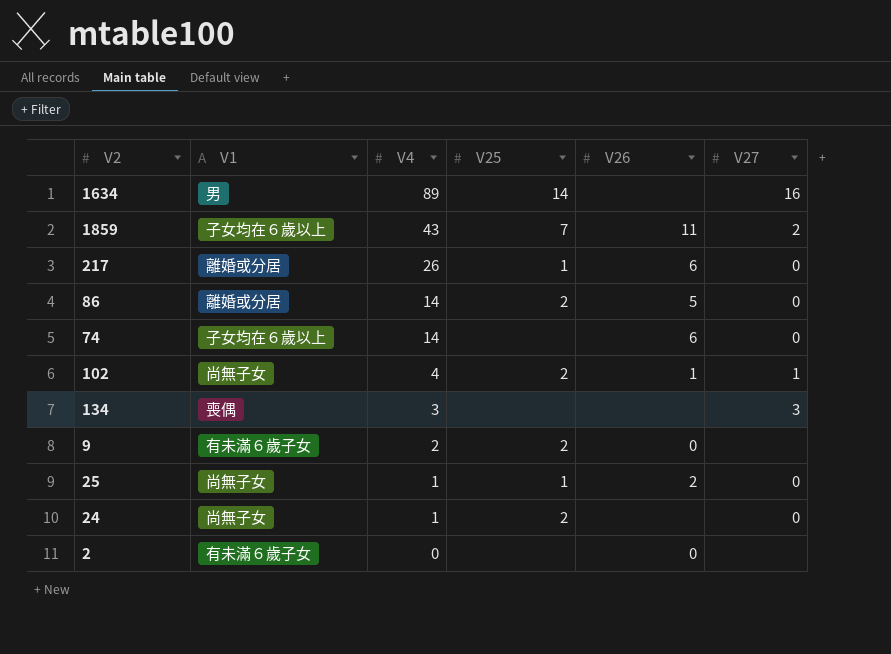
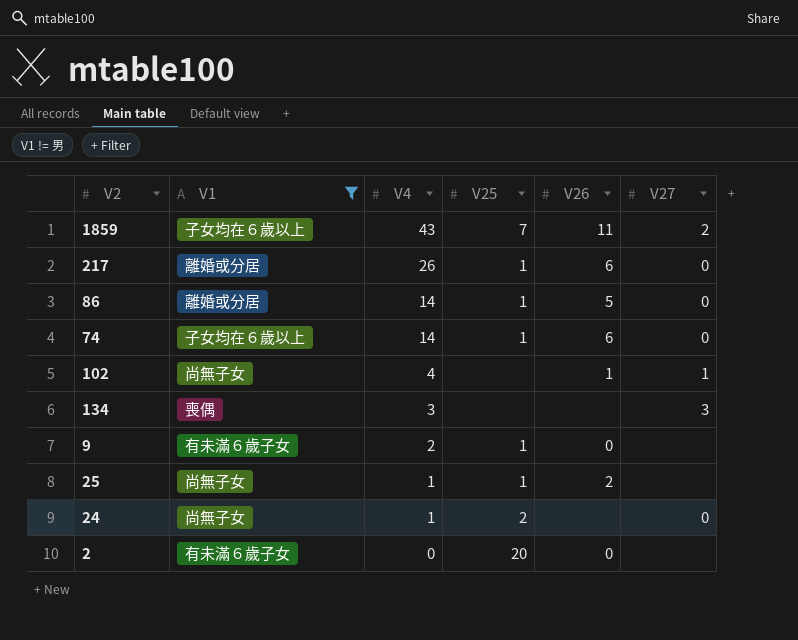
filter: none -> V1 != 男
86 | V25: 2 -> 1
74 | V25: none -> 1
102 | V25: 2 -> none
9 | V25: 2 -> 1
25 | V27: 0 -> none
2 | V25: none -> 20

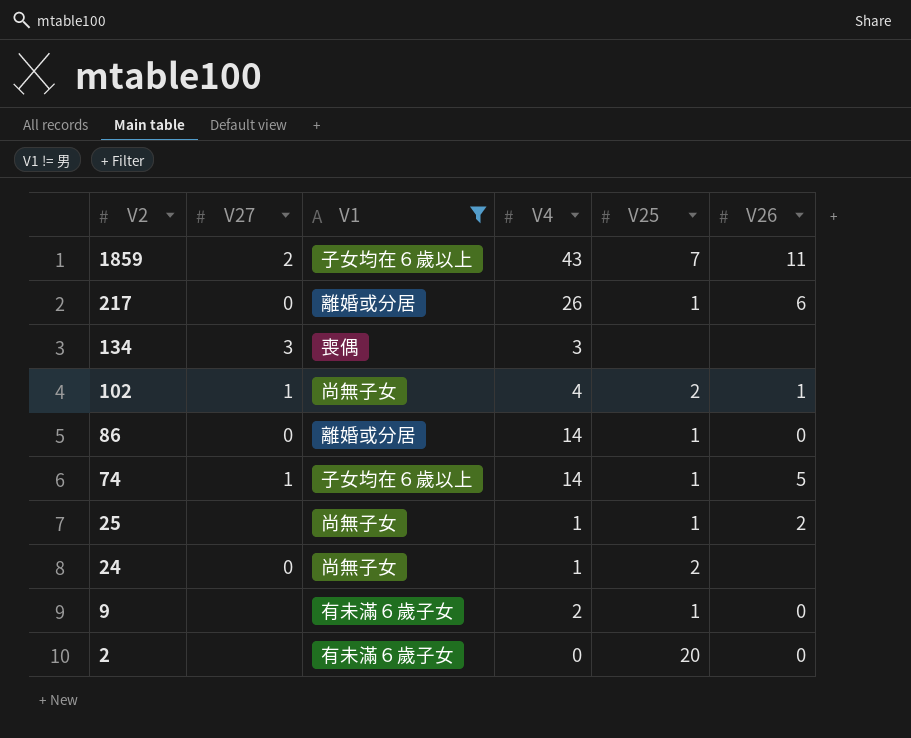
row order: V4 descending -> V2 descending
column V27 | position: 6 -> 2
102 | V25: none -> 2
86 | V26: 5 -> 0
74 | V27: 0 -> 1
74 | V26: 6 -> 5

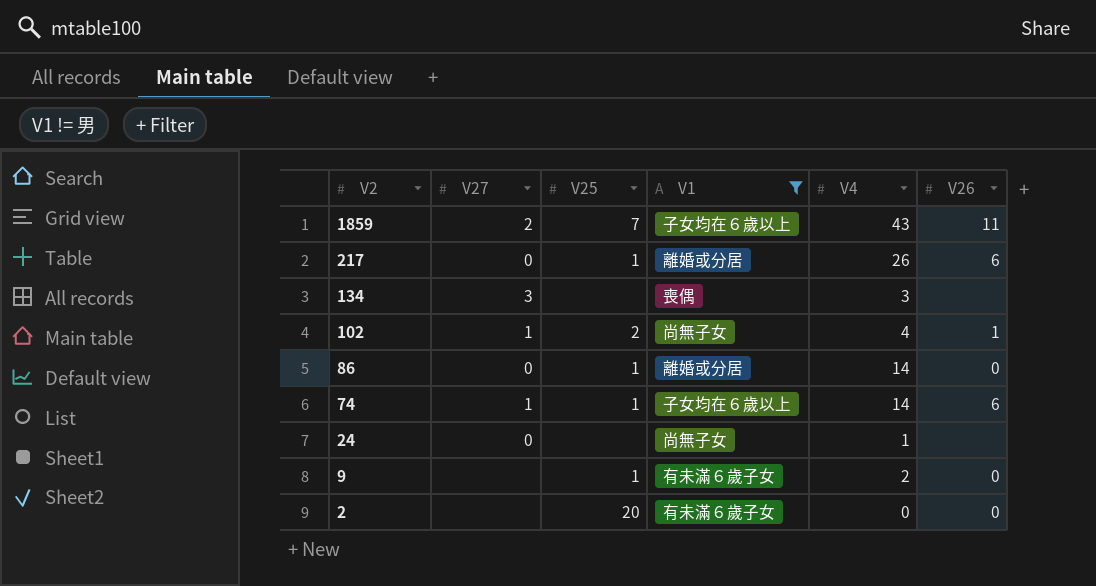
column V25 | position: 5 -> 3
row 25: none | 尚無子女 | 1 | 1 | 2 -> none
74 | V26: 5 -> 6
24 | V25: 2 -> none

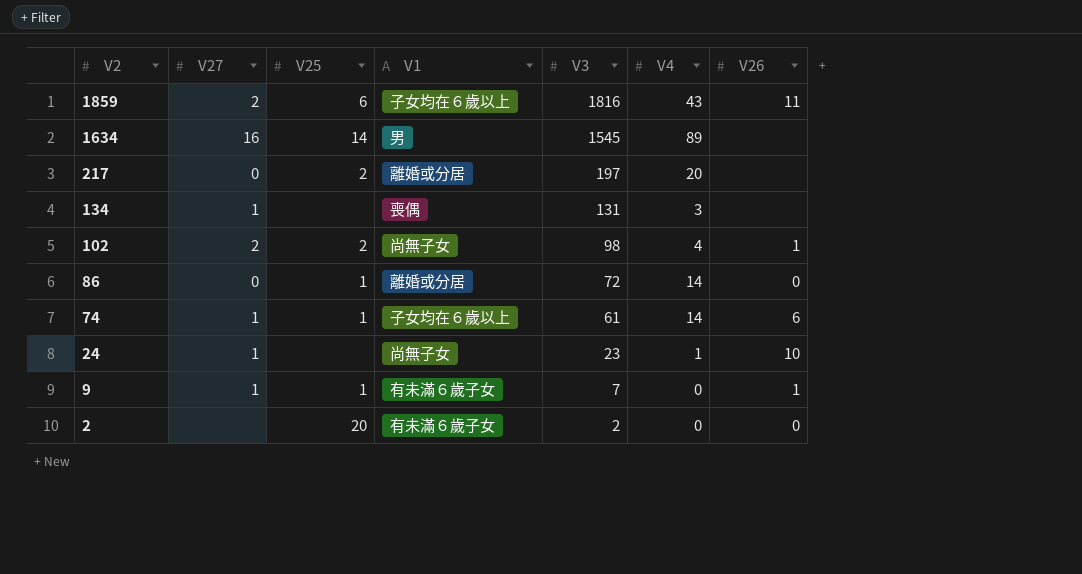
filter: V1 != 男 -> none
column V3 | position: none -> 5
1859 | V25: 7 -> 6
217 | V25: 1 -> 2
217 | V4: 26 -> 20
217 | V26: 6 -> none
134 | V27: 3 -> 1
102 | V27: 1 -> 2
24 | V27: 0 -> 1
24 | V26: none -> 10
9 | V27: none -> 1
9 | V4: 2 -> 0
9 | V26: 0 -> 1

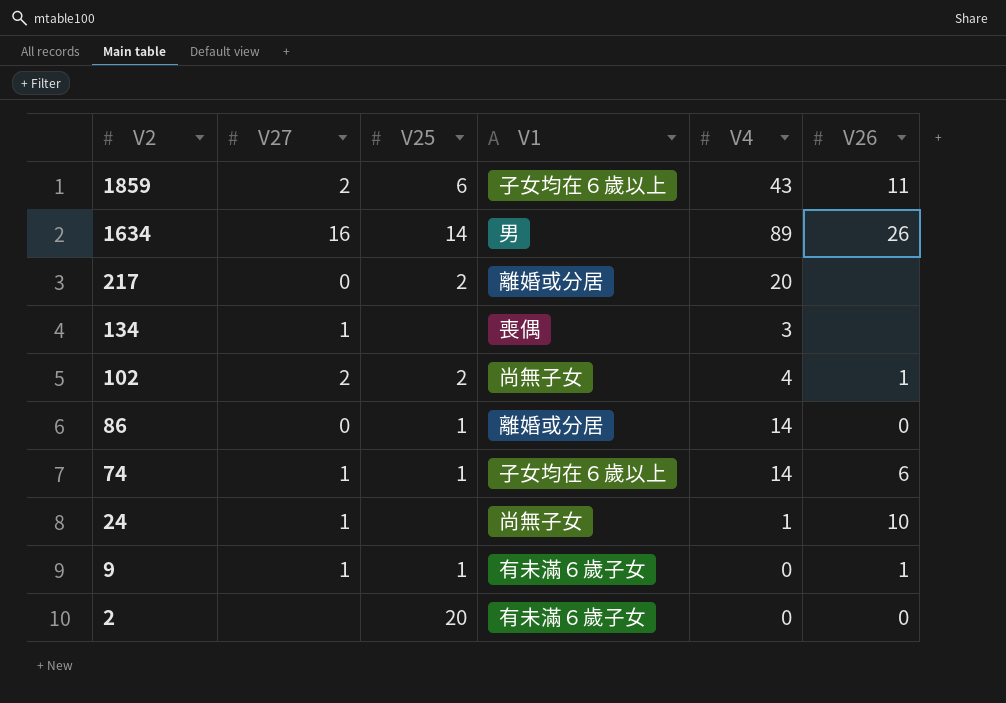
column V3 | position: 5 -> none
1634 | V26: none -> 26

